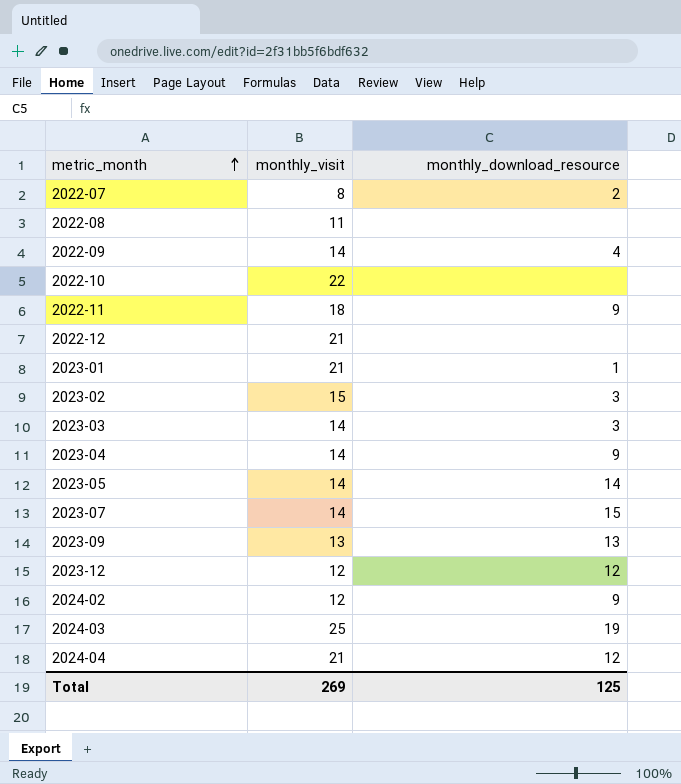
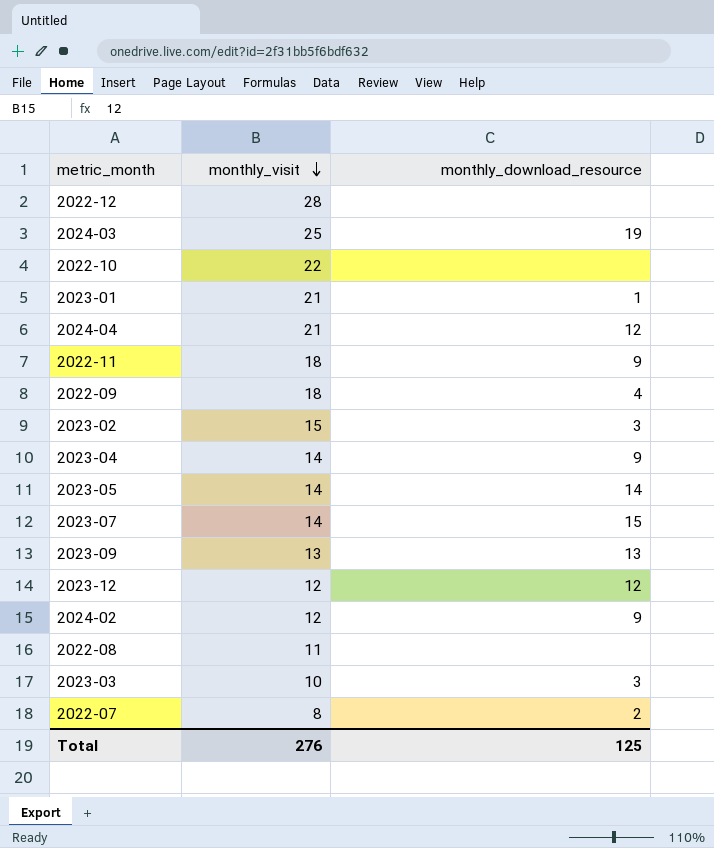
row order: metric_month ascending -> monthly_visit descending
2022-12 | monthly_visit: 21 -> 28
2022-09 | monthly_visit: 14 -> 18
2023-03 | monthly_visit: 14 -> 10
Total | monthly_visit: 269 -> 276

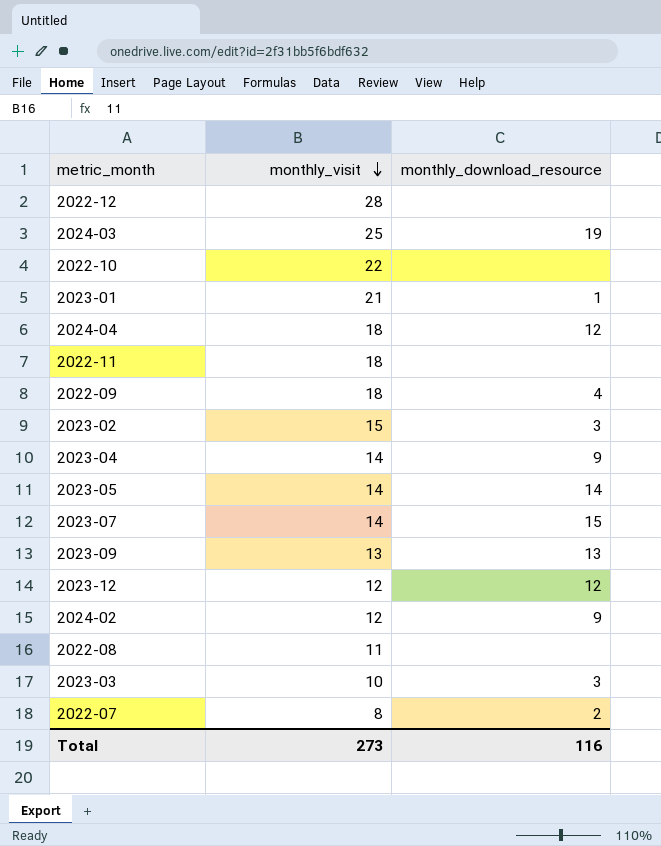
2024-04 | monthly_visit: 21 -> 18
2022-11 | monthly_download_resource: 9 -> none
Total | monthly_visit: 276 -> 273
Total | monthly_download_resource: 125 -> 116

